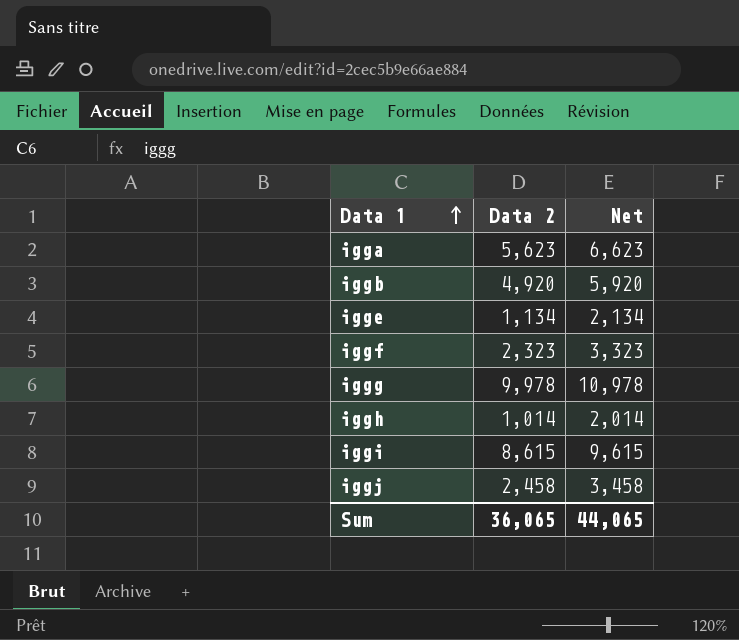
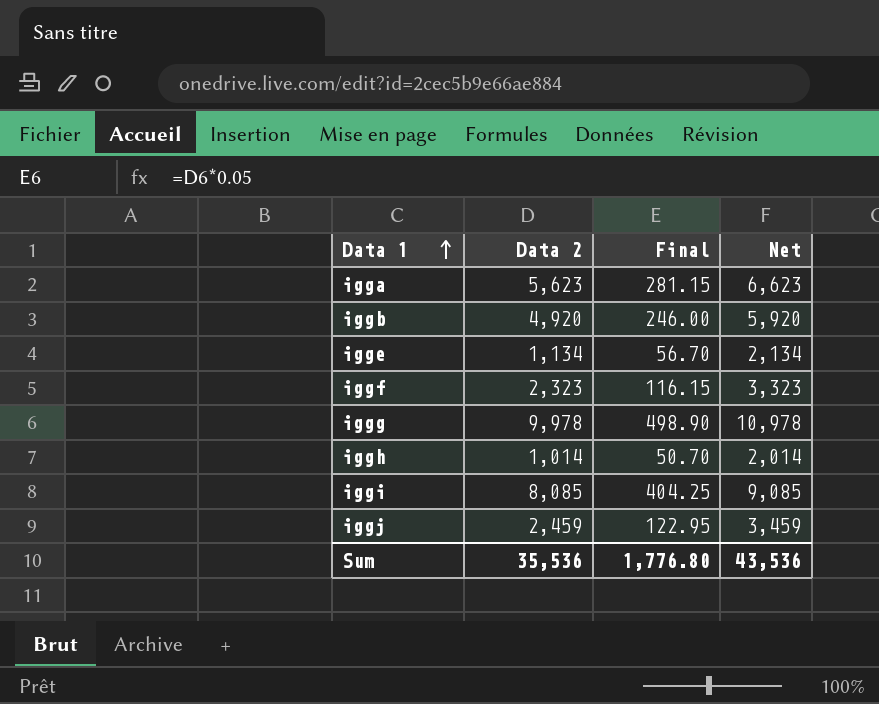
column Final | formula: none -> [Data 2] * 0.05
iggi | Data 2: 8,615 -> 8,085
iggi | Net: 9,615 -> 9,085
iggj | Data 2: 2,458 -> 2,459
iggj | Net: 3,458 -> 3,459
Sum | Data 2: 36,065 -> 35,536
Sum | Net: 44,065 -> 43,536

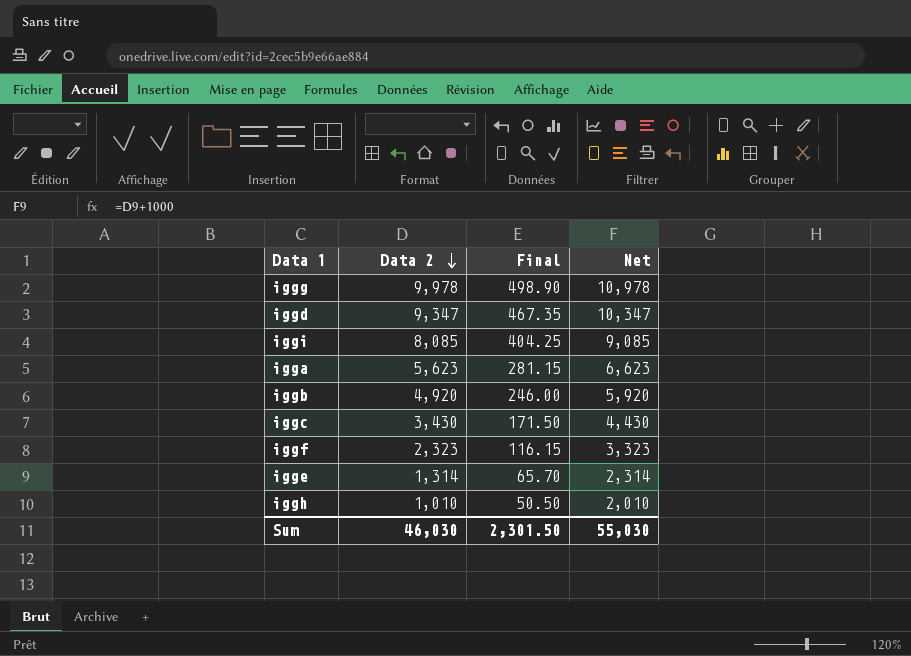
row order: Data 1 ascending -> Data 2 descending
row iggj: 2,459 | 122.95 | 3,459 -> none
row iggd: none -> 9,347 | 467.35 | 10,347
row iggc: none -> 3,430 | 171.50 | 4,430
igge | Data 2: 1,134 -> 1,314
igge | Final: 56.70 -> 65.70
igge | Net: 2,134 -> 2,314
iggh | Data 2: 1,014 -> 1,010
iggh | Final: 50.70 -> 50.50
iggh | Net: 2,014 -> 2,010
Sum | Data 2: 35,536 -> 46,030
Sum | Final: 1,776.80 -> 2,301.50
Sum | Net: 43,536 -> 55,030

